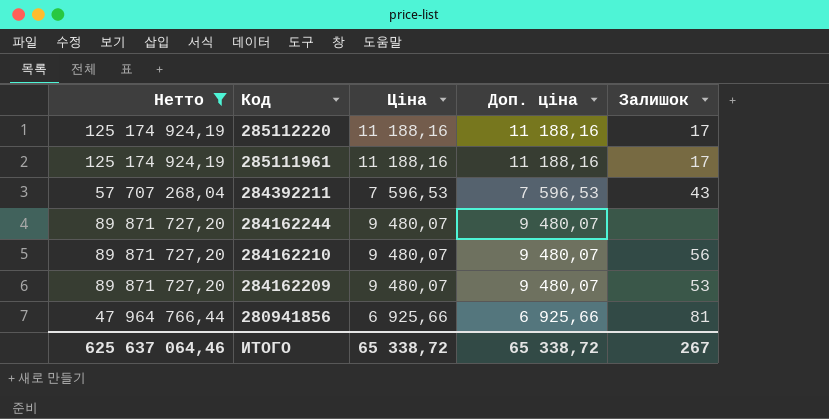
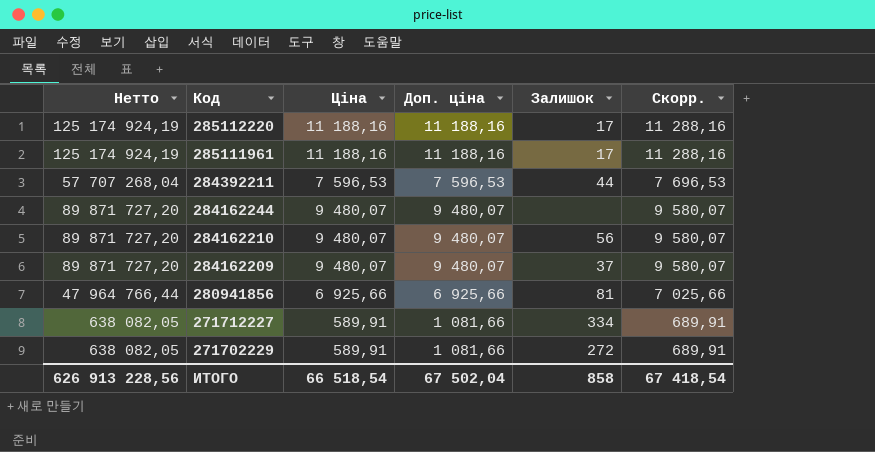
filter: Нетто != 638 082,05 -> none
column Скорр. | formula: none -> [Ціна] + 100
284392211 | Залишок: 43 -> 44
284162209 | Залишок: 53 -> 37
ИТОГО | Нетто: 625 637 064,46 -> 626 913 228,56
ИТОГО | Ціна: 65 338,72 -> 66 518,54
ИТОГО | Доп. ціна: 65 338,72 -> 67 502,04
ИТОГО | Залишок: 267 -> 858

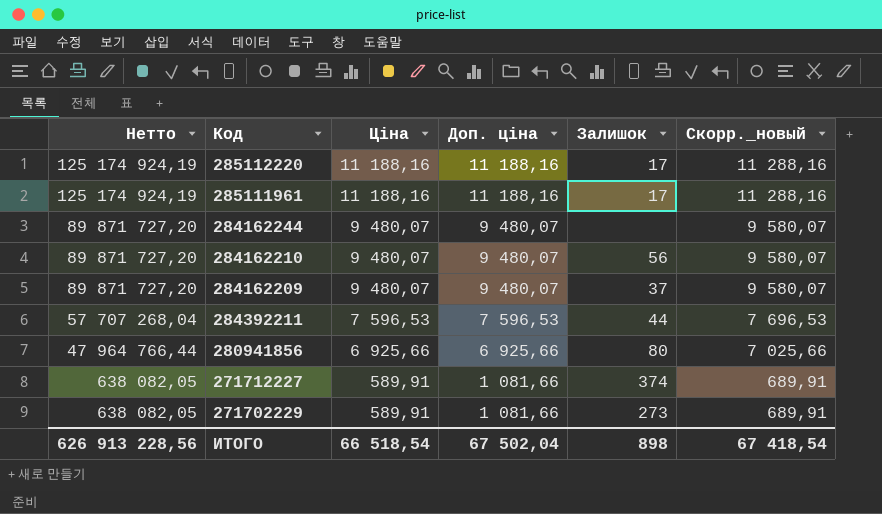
row order: Код descending -> Нетто descending
column name: Скорр. -> Скорр._новый
280941856 | Залишок: 81 -> 80
271712227 | Залишок: 334 -> 374
271702229 | Залишок: 272 -> 273
ИТОГО | Залишок: 858 -> 898

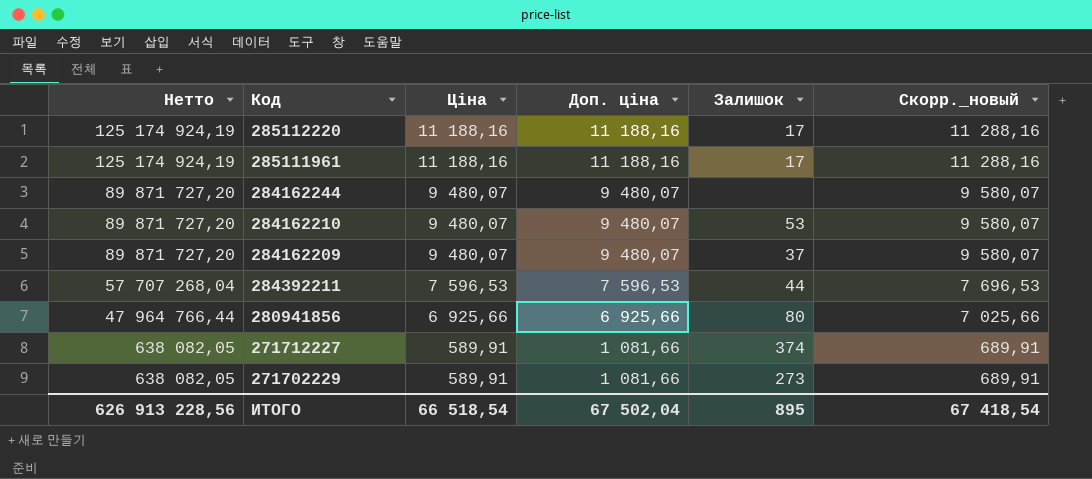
284162210 | Залишок: 56 -> 53
ИТОГО | Залишок: 898 -> 895

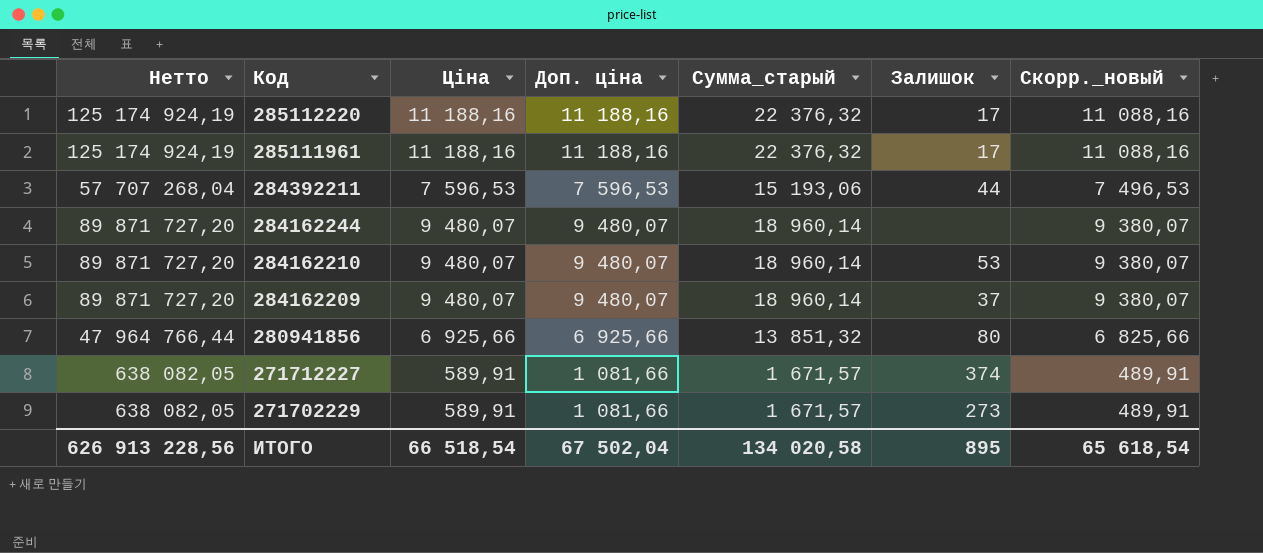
row order: Нетто descending -> Код descending
column Сумма_старый | formula: none -> [Ціна] + [Доп. ціна]
column Скорр._новый | formula: [Ціна] + 100 -> [Ціна] - 100
ИТОГО | Скорр._новый: 67 418,54 -> 65 618,54

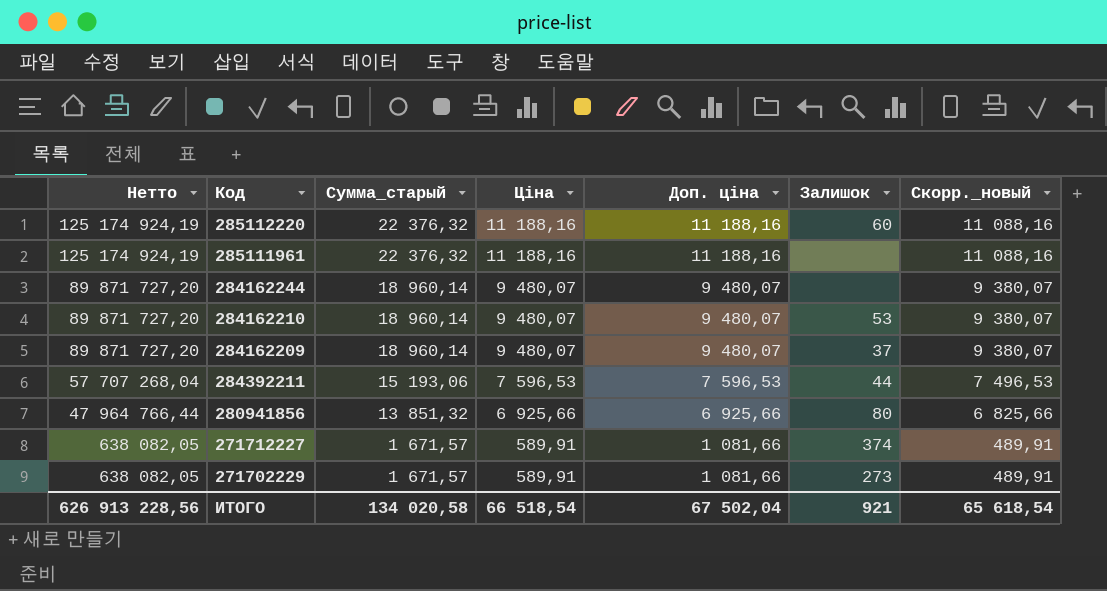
row order: Код descending -> Нетто descending
column Сумма_старый | position: 5 -> 3
285112220 | Залишок: 17 -> 60
285111961 | Залишок: 17 -> none
ИТОГО | Залишок: 895 -> 921

